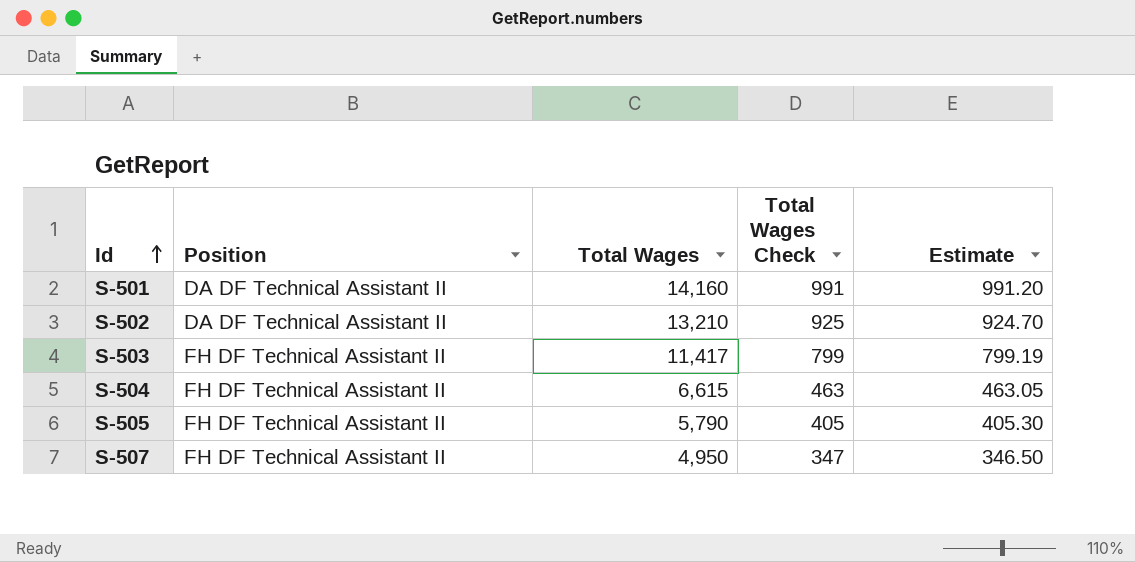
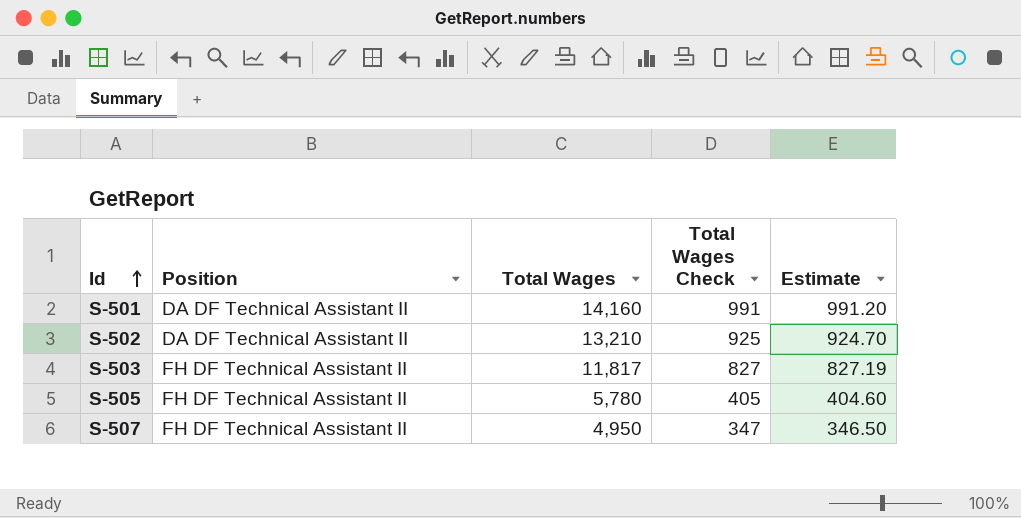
row S-504: FH DF Technical Assistant II | 6,615 | 463 | 463.05 -> none
S-503 | Total Wages: 11,417 -> 11,817
S-503 | Total Wages Check: 799 -> 827
S-503 | Estimate: 799.19 -> 827.19
S-505 | Total Wages: 5,790 -> 5,780
S-505 | Estimate: 405.30 -> 404.60

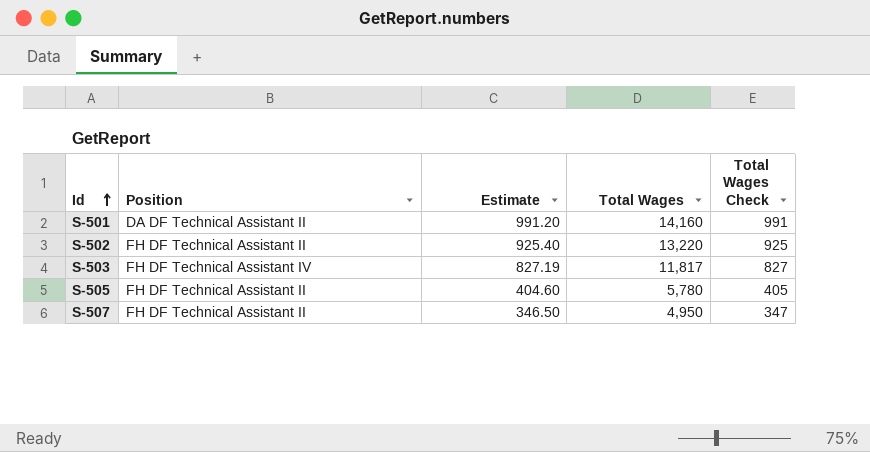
column Estimate | position: 5 -> 3
S-502 | Position: DA DF Technical Assistant II -> FH DF Technical Assistant II
S-502 | Estimate: 924.70 -> 925.40
S-502 | Total Wages: 13,210 -> 13,220
S-503 | Position: FH DF Technical Assistant II -> FH DF Technical Assistant IV

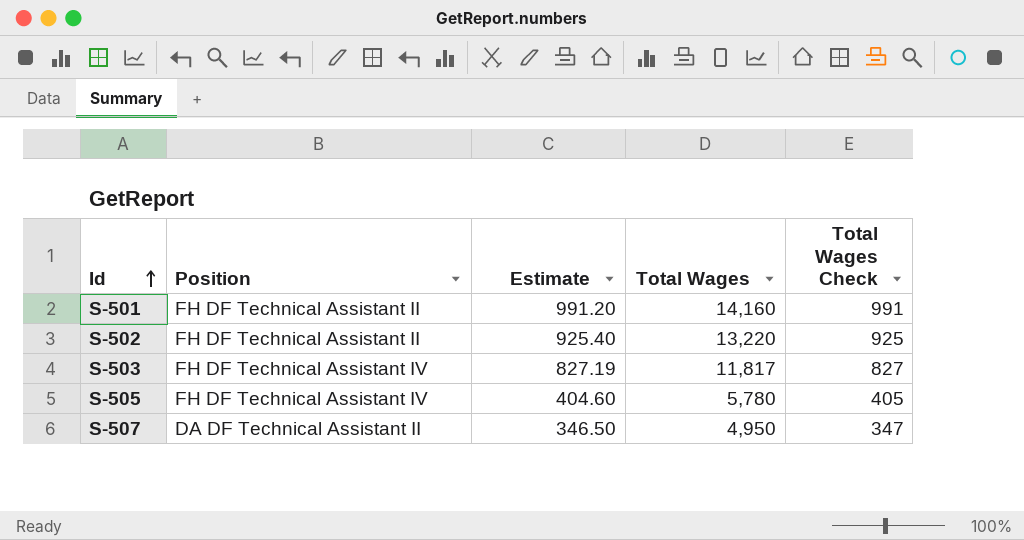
S-501 | Position: DA DF Technical Assistant II -> FH DF Technical Assistant II
S-505 | Position: FH DF Technical Assistant II -> FH DF Technical Assistant IV
S-507 | Position: FH DF Technical Assistant II -> DA DF Technical Assistant II

